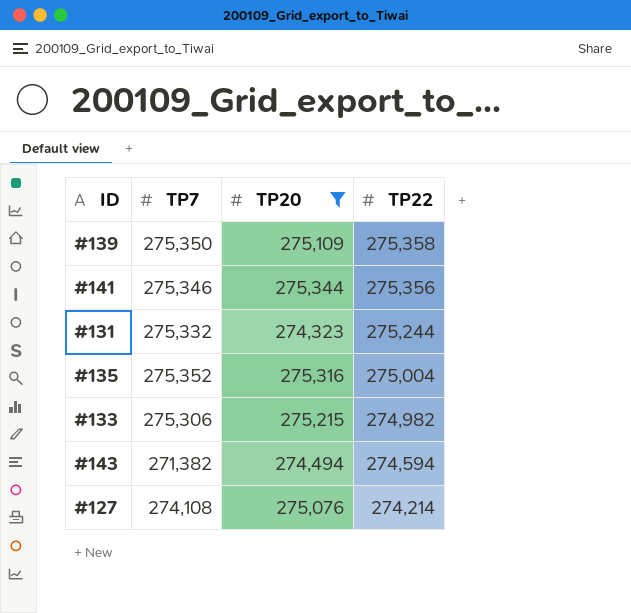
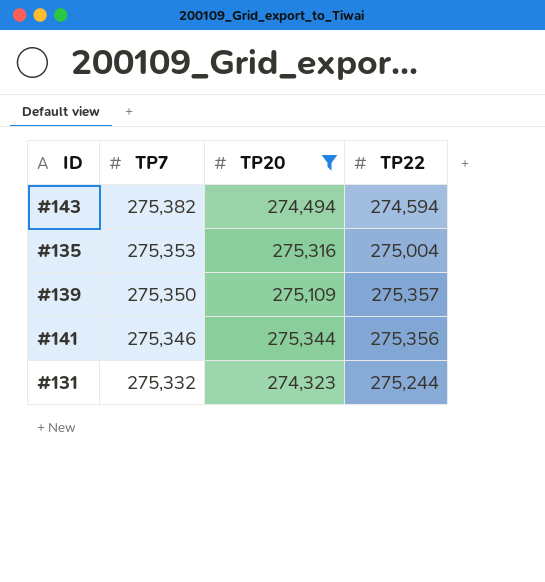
row order: TP22 descending -> TP7 descending
row #133: 275,306 | 275,215 | 274,982 -> none
row #127: 274,108 | 275,076 | 274,214 -> none
#143 | TP7: 271,382 -> 275,382
#135 | TP7: 275,352 -> 275,353
#139 | TP22: 275,358 -> 275,357

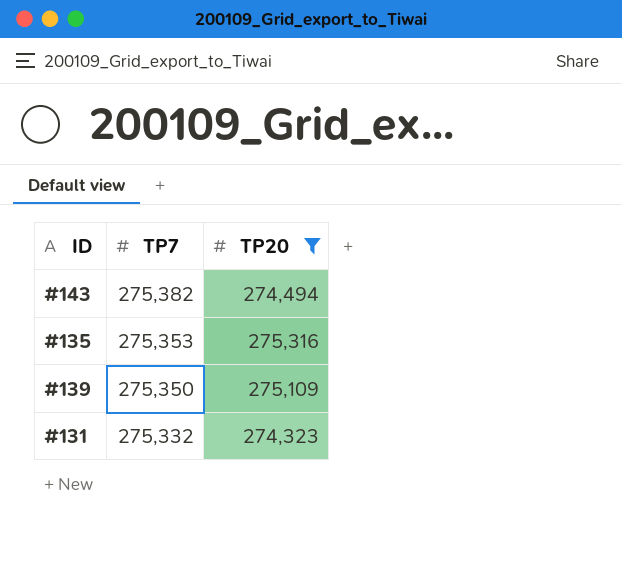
column TP22 | position: 4 -> none
row #141: 275,346 | 275,344 | 275,356 -> none

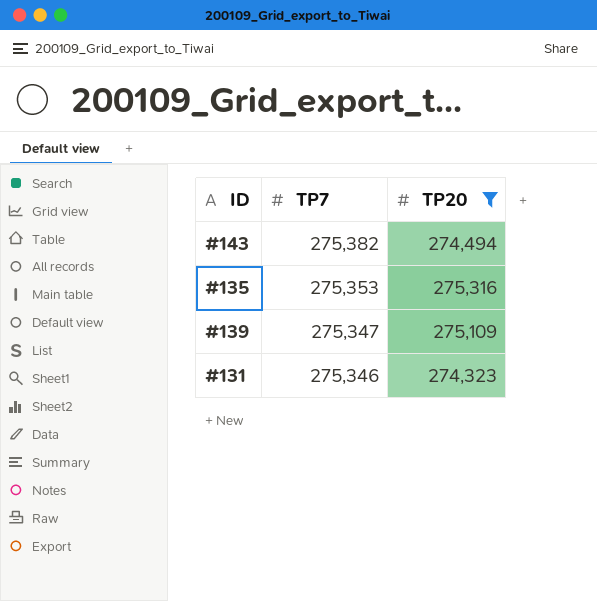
#139 | TP7: 275,350 -> 275,347
#131 | TP7: 275,332 -> 275,346

